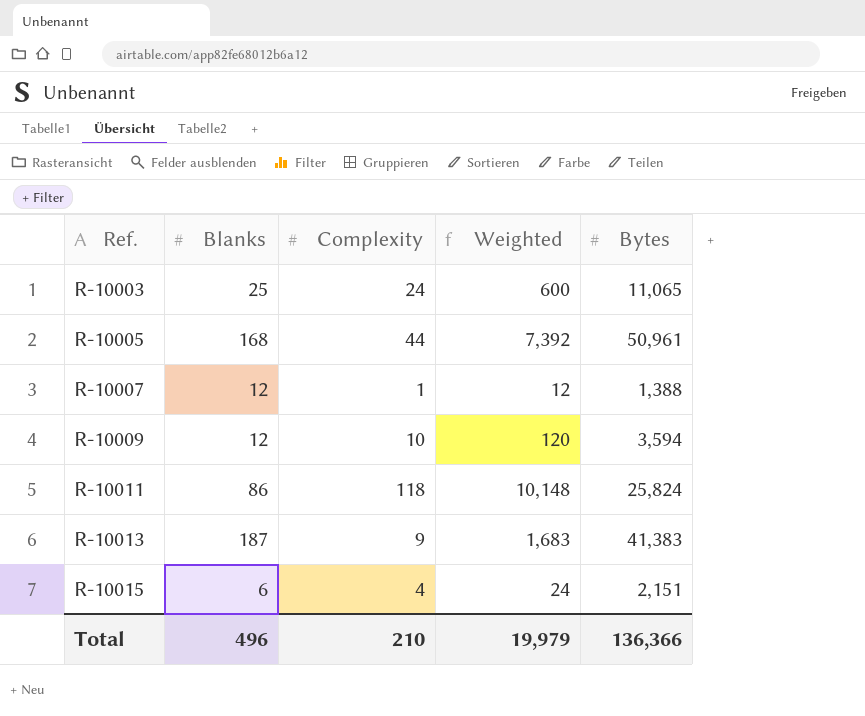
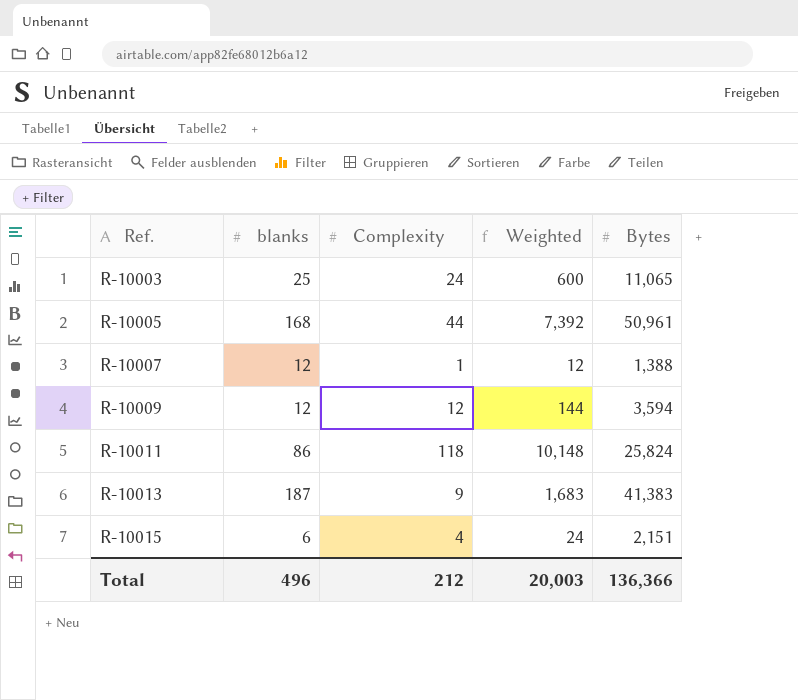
column name: Blanks -> blanks
R-10009 | Complexity: 10 -> 12
R-10009 | Weighted: 120 -> 144
Total | Complexity: 210 -> 212
Total | Weighted: 19,979 -> 20,003

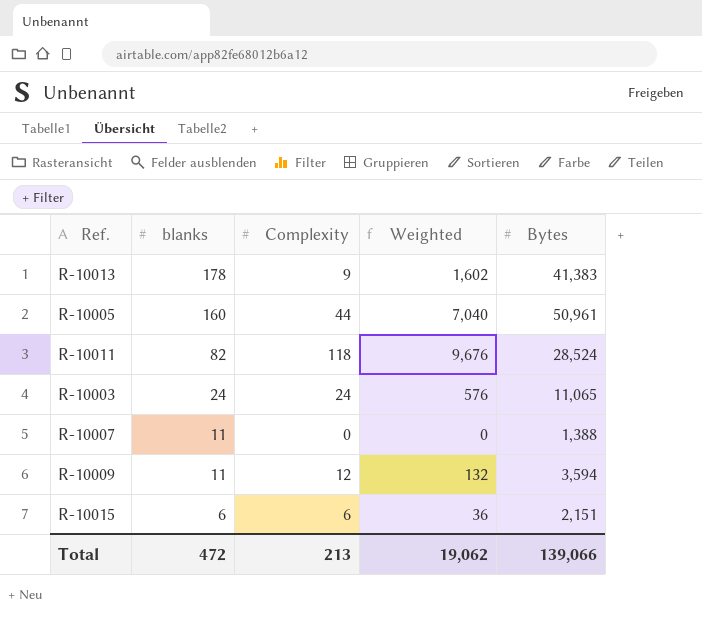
row order: Ref. ascending -> blanks descending
R-10013 | blanks: 187 -> 178
R-10013 | Weighted: 1,683 -> 1,602
R-10005 | blanks: 168 -> 160
R-10005 | Weighted: 7,392 -> 7,040
R-10011 | blanks: 86 -> 82
R-10011 | Weighted: 10,148 -> 9,676
R-10011 | Bytes: 25,824 -> 28,524
R-10003 | blanks: 25 -> 24
R-10003 | Weighted: 600 -> 576
R-10007 | blanks: 12 -> 11
R-10007 | Complexity: 1 -> 0
R-10007 | Weighted: 12 -> 0
R-10009 | blanks: 12 -> 11
R-10009 | Weighted: 144 -> 132
R-10015 | Complexity: 4 -> 6
R-10015 | Weighted: 24 -> 36
Total | blanks: 496 -> 472
Total | Complexity: 212 -> 213
Total | Weighted: 20,003 -> 19,062
Total | Bytes: 136,366 -> 139,066

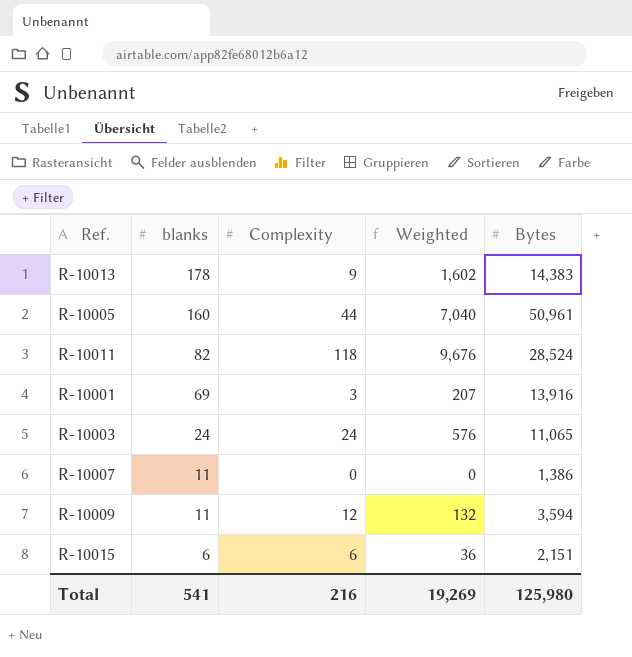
R-10013 | Bytes: 41,383 -> 14,383
row R-10001: none -> 69 | 3 | 207 | 13,916
R-10007 | Bytes: 1,388 -> 1,386
Total | blanks: 472 -> 541
Total | Complexity: 213 -> 216
Total | Weighted: 19,062 -> 19,269
Total | Bytes: 139,066 -> 125,980

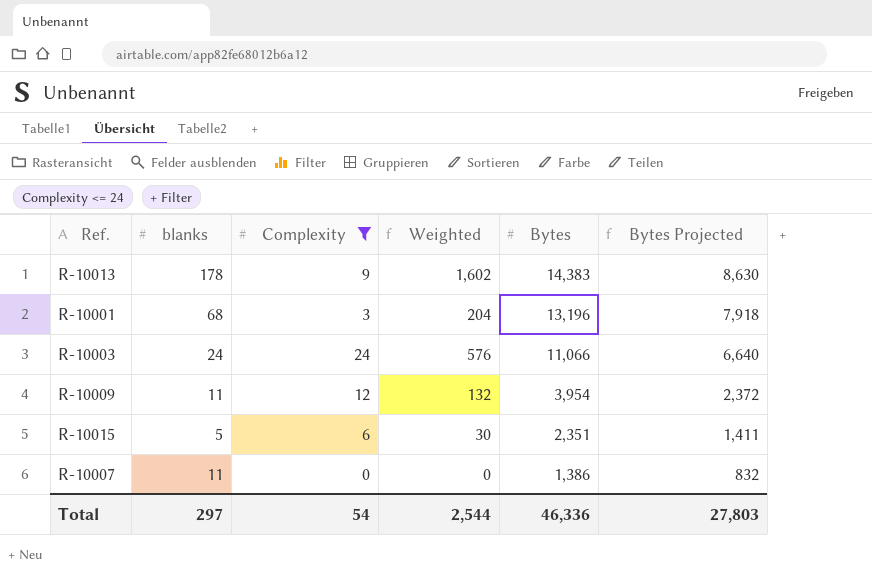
filter: none -> Complexity <= 24
row order: blanks descending -> Bytes descending
column Bytes Projected | formula: none -> [Bytes] * 0.6
R-10001 | blanks: 69 -> 68
R-10001 | Weighted: 207 -> 204
R-10001 | Bytes: 13,916 -> 13,196
R-10003 | Bytes: 11,065 -> 11,066
R-10009 | Bytes: 3,594 -> 3,954
R-10015 | blanks: 6 -> 5
R-10015 | Weighted: 36 -> 30
R-10015 | Bytes: 2,151 -> 2,351
Total | blanks: 541 -> 297
Total | Complexity: 216 -> 54
Total | Weighted: 19,269 -> 2,544
Total | Bytes: 125,980 -> 46,336

